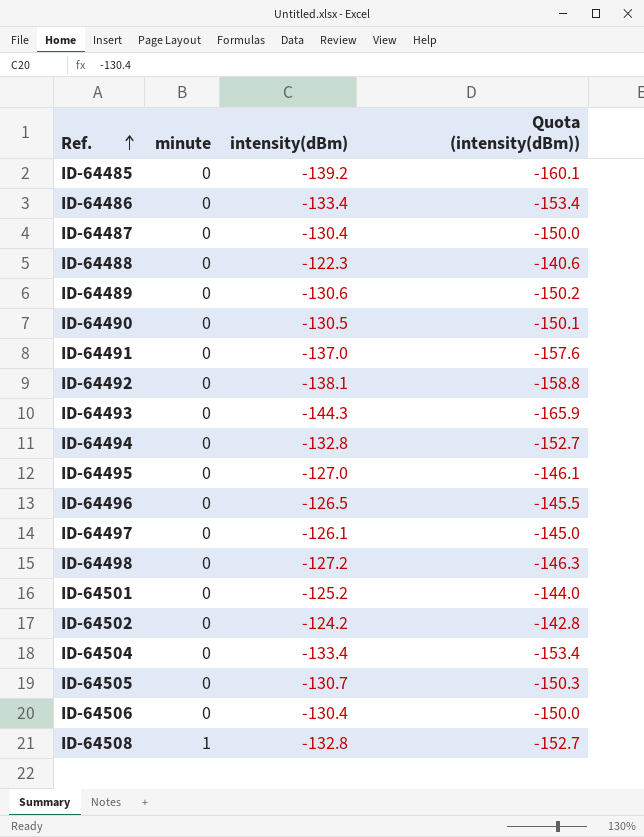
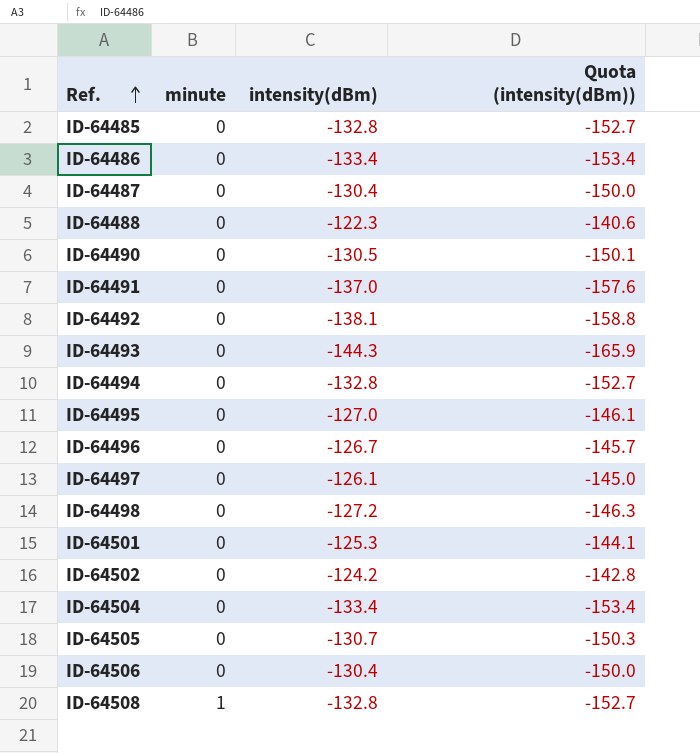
row ID-64489: 0 | -130.6 | -150.2 -> none
ID-64485 | intensity(dBm): -139.2 -> -132.8
ID-64485 | Quota (intensity(dBm)): -160.1 -> -152.7
ID-64496 | intensity(dBm): -126.5 -> -126.7
ID-64496 | Quota (intensity(dBm)): -145.5 -> -145.7
ID-64501 | intensity(dBm): -125.2 -> -125.3
ID-64501 | Quota (intensity(dBm)): -144.0 -> -144.1

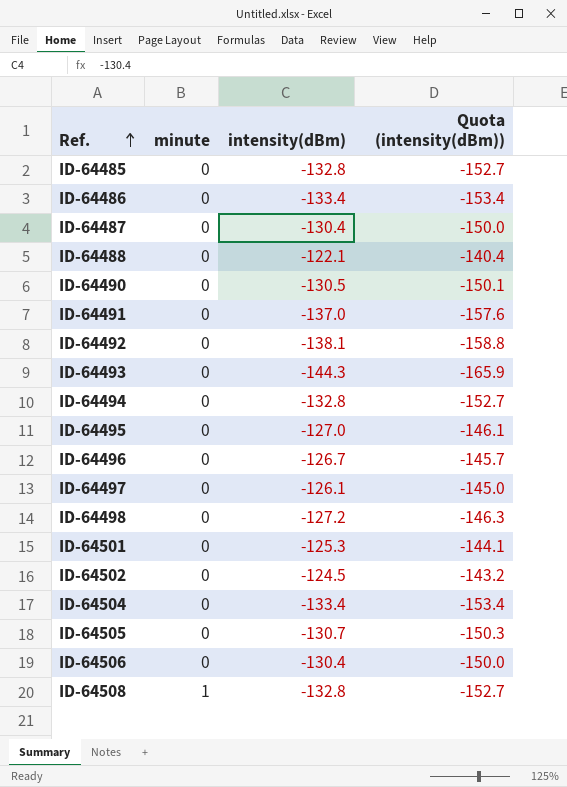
ID-64488 | intensity(dBm): -122.3 -> -122.1
ID-64488 | Quota (intensity(dBm)): -140.6 -> -140.4
ID-64502 | intensity(dBm): -124.2 -> -124.5
ID-64502 | Quota (intensity(dBm)): -142.8 -> -143.2

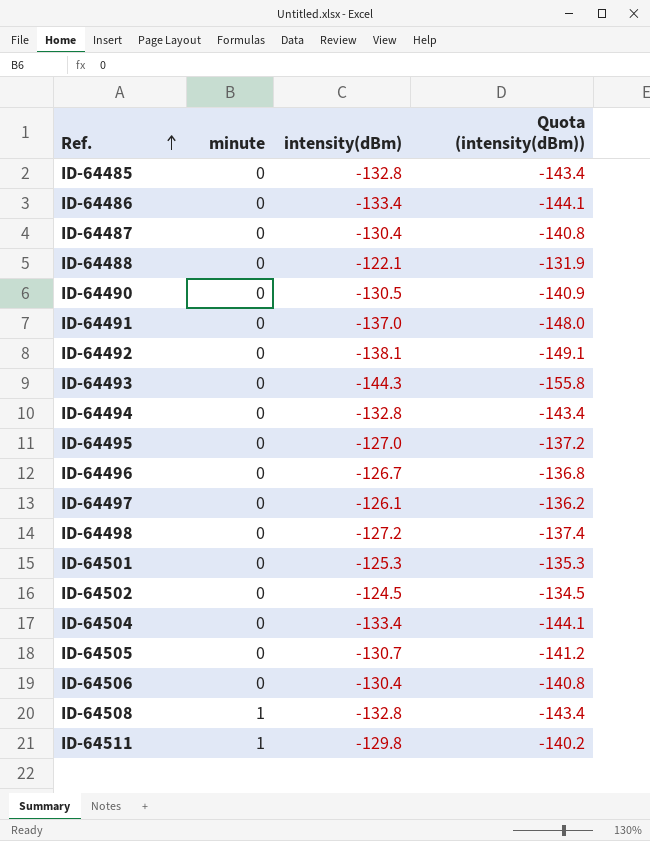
column Quota (intensity(dBm)) | formula: [intensity(dBm)] * 1.15 -> [intensity(dBm)] * 1.08
row ID-64511: none -> 1 | -129.8 | -140.2

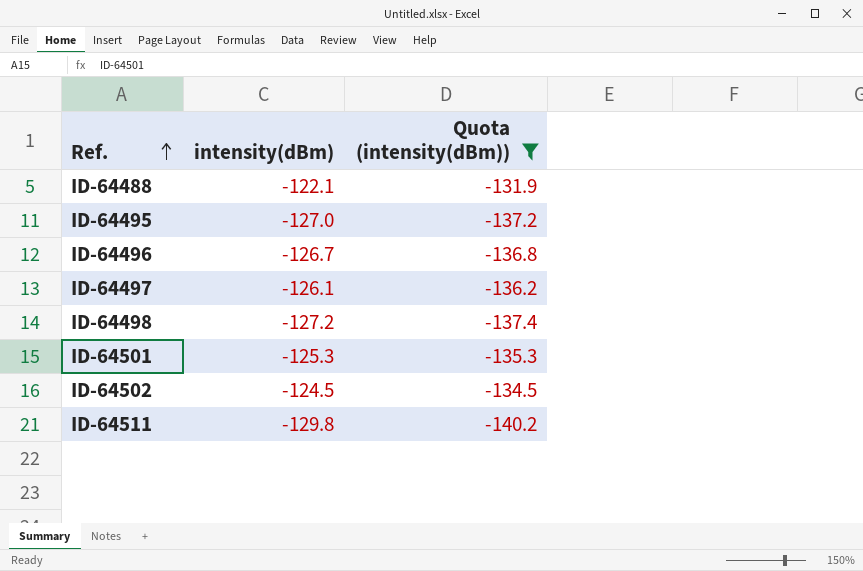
filter: none -> Quota (intensity(dBm)) >= -140.2
column minute | position: 2 -> none

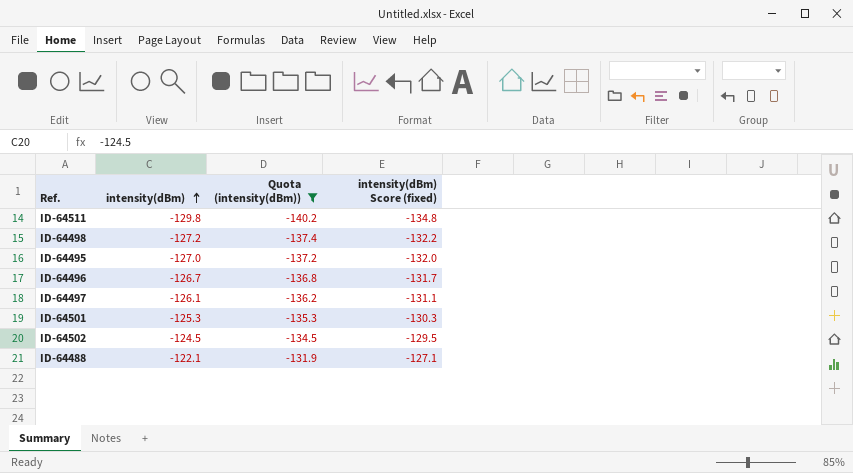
row order: Ref. ascending -> intensity(dBm) ascending
column intensity(dBm) Score (fixed) | formula: none -> [intensity(dBm)] - 5

